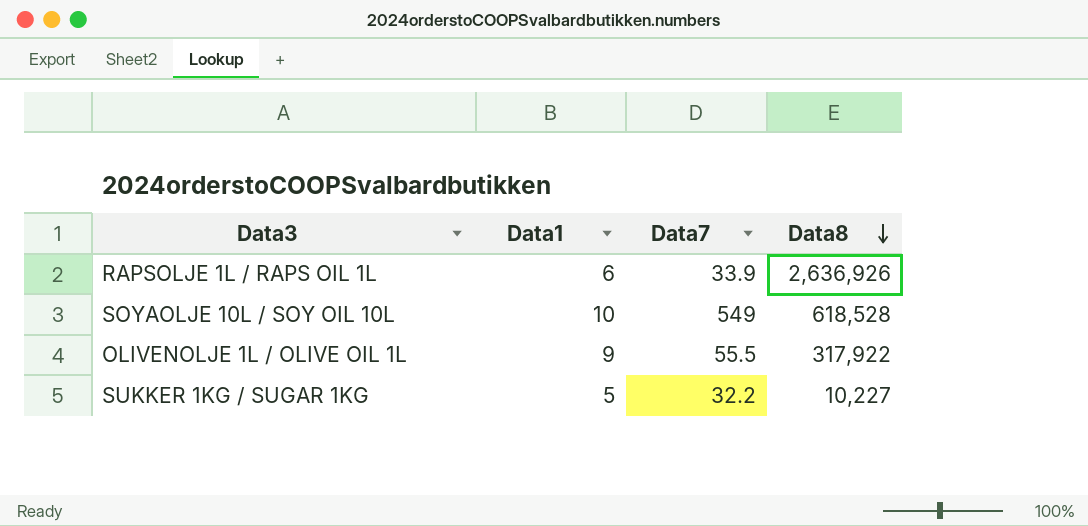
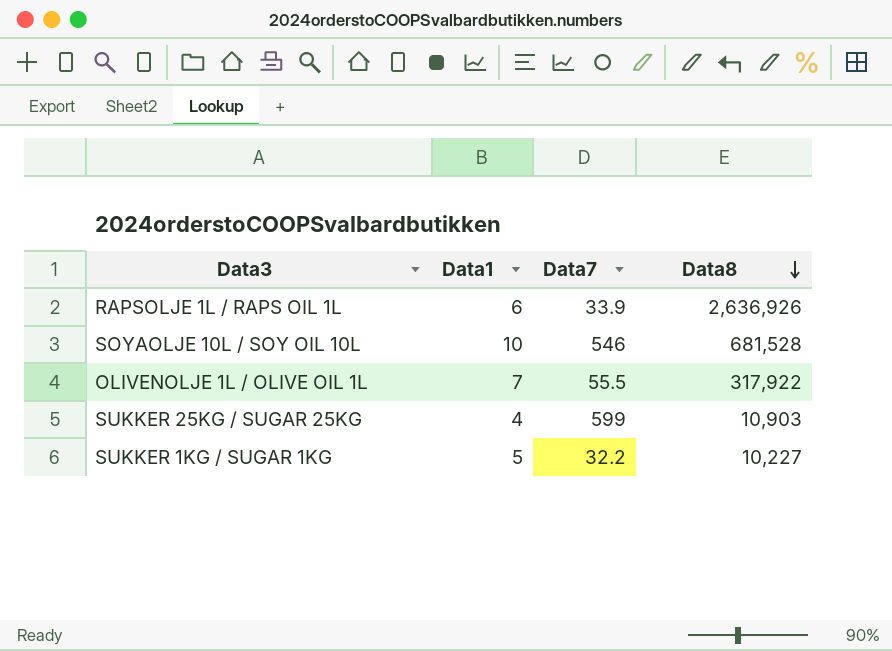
SOYAOLJE 10L / SOY OIL 10L | Data7: 549 -> 546
SOYAOLJE 10L / SOY OIL 10L | Data8: 618,528 -> 681,528
OLIVENOLJE 1L / OLIVE OIL 1L | Data1: 9 -> 7
row SUKKER 25KG / SUGAR 25KG: none -> 4 | 599 | 10,903

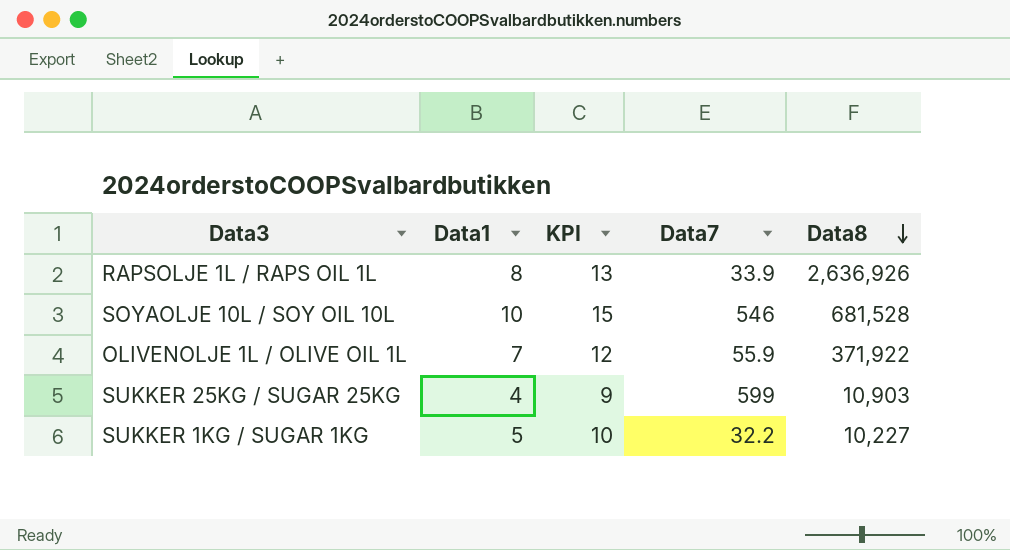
column KPI | formula: none -> [Data1] + 5
RAPSOLJE 1L / RAPS OIL 1L | Data1: 6 -> 8
OLIVENOLJE 1L / OLIVE OIL 1L | Data7: 55.5 -> 55.9
OLIVENOLJE 1L / OLIVE OIL 1L | Data8: 317,922 -> 371,922

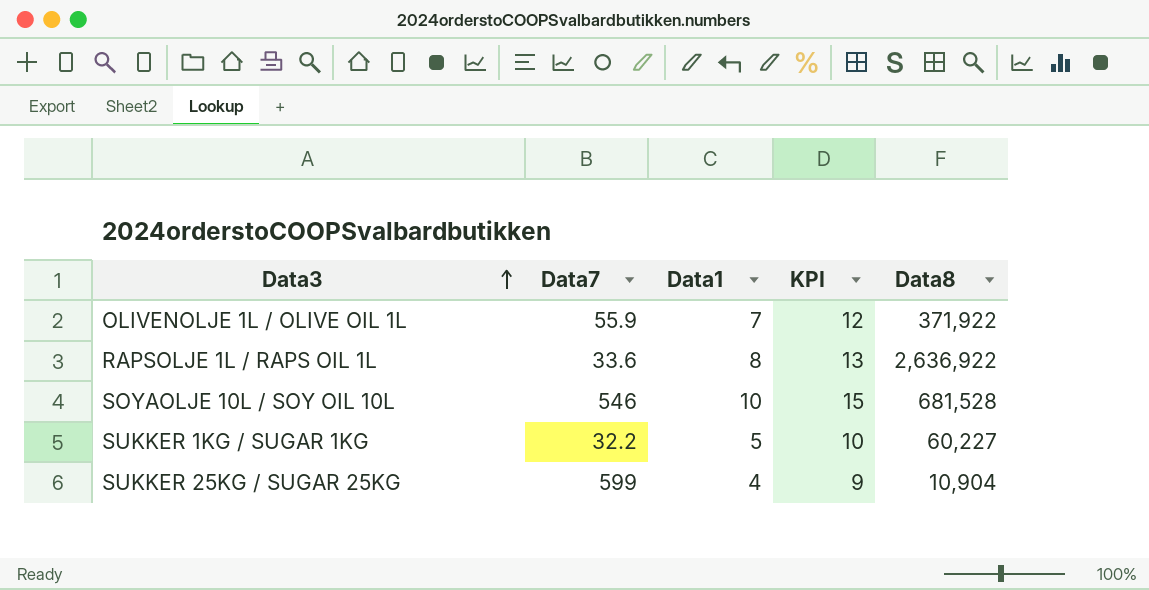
row order: Data8 descending -> Data3 ascending
column Data7 | position: 4 -> 2
RAPSOLJE 1L / RAPS OIL 1L | Data7: 33.9 -> 33.6
RAPSOLJE 1L / RAPS OIL 1L | Data8: 2,636,926 -> 2,636,922
SUKKER 1KG / SUGAR 1KG | Data8: 10,227 -> 60,227
SUKKER 25KG / SUGAR 25KG | Data8: 10,903 -> 10,904

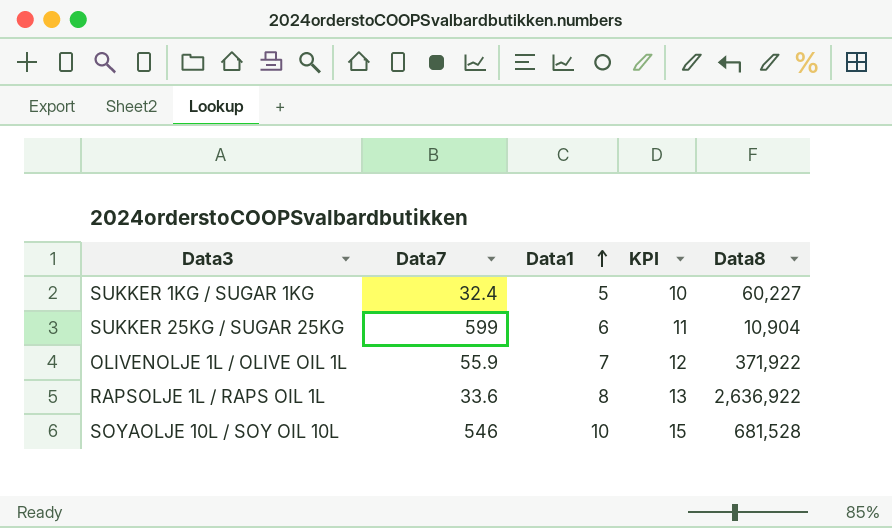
row order: Data3 ascending -> Data1 ascending
SUKKER 1KG / SUGAR 1KG | Data7: 32.2 -> 32.4
SUKKER 25KG / SUGAR 25KG | Data1: 4 -> 6
SUKKER 25KG / SUGAR 25KG | KPI: 9 -> 11

